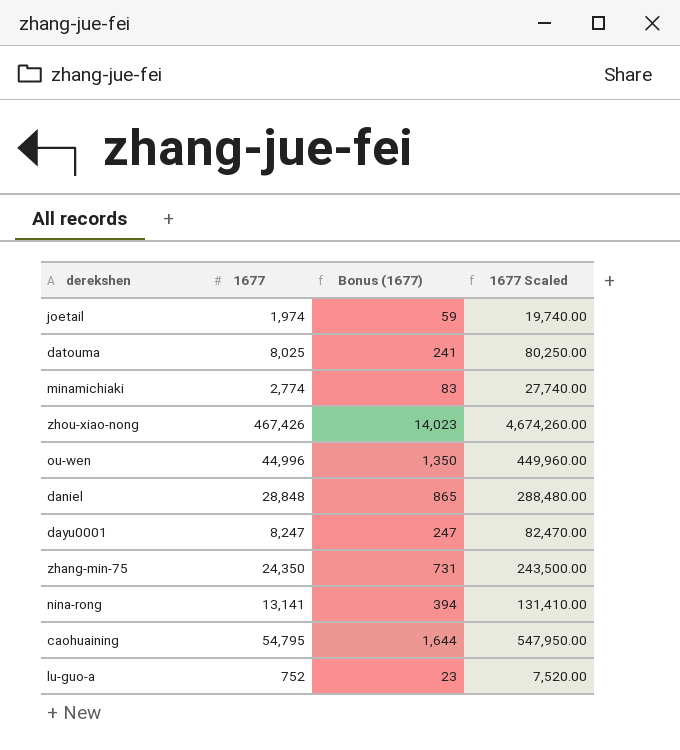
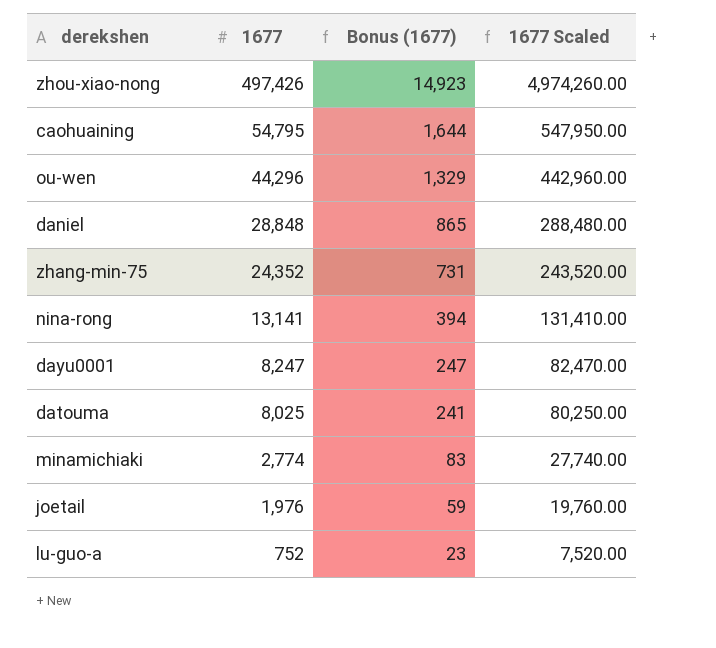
row order: none -> 1677 descending
zhou-xiao-nong | 1677: 467,426 -> 497,426
zhou-xiao-nong | Bonus (1677): 14,023 -> 14,923
zhou-xiao-nong | 1677 Scaled: 4,674,260.00 -> 4,974,260.00
ou-wen | 1677: 44,996 -> 44,296
ou-wen | Bonus (1677): 1,350 -> 1,329
ou-wen | 1677 Scaled: 449,960.00 -> 442,960.00
zhang-min-75 | 1677: 24,350 -> 24,352
zhang-min-75 | 1677 Scaled: 243,500.00 -> 243,520.00
joetail | 1677: 1,974 -> 1,976
joetail | 1677 Scaled: 19,740.00 -> 19,760.00

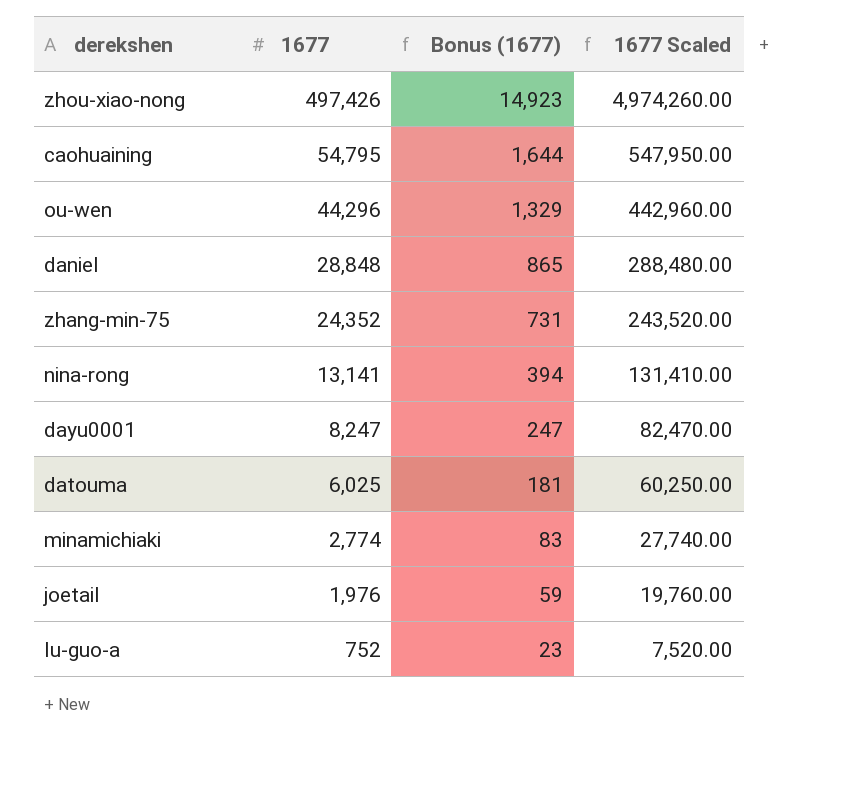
datouma | 1677: 8,025 -> 6,025
datouma | Bonus (1677): 241 -> 181
datouma | 1677 Scaled: 80,250.00 -> 60,250.00

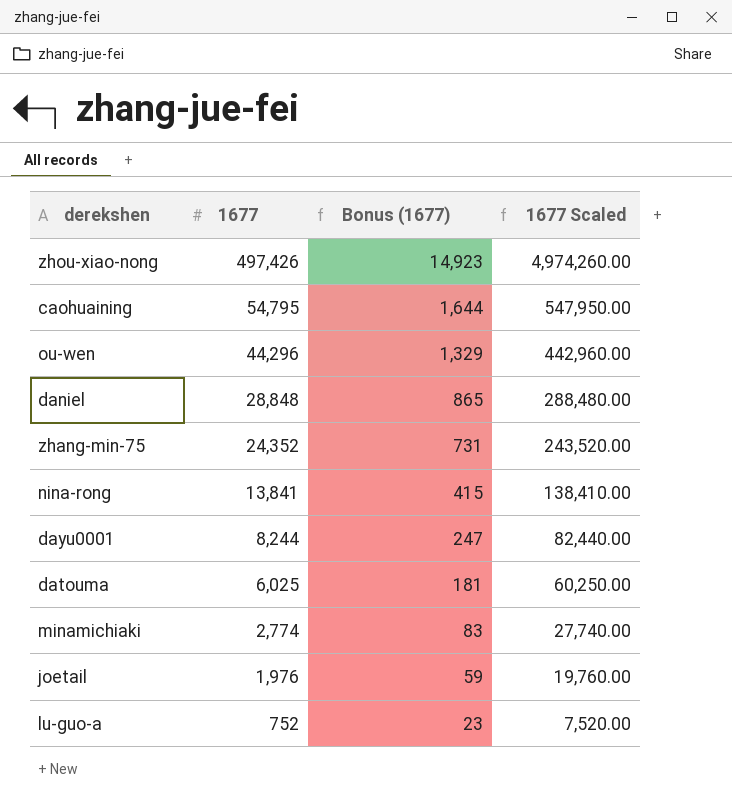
nina-rong | 1677: 13,141 -> 13,841
nina-rong | Bonus (1677): 394 -> 415
nina-rong | 1677 Scaled: 131,410.00 -> 138,410.00
dayu0001 | 1677: 8,247 -> 8,244
dayu0001 | 1677 Scaled: 82,470.00 -> 82,440.00

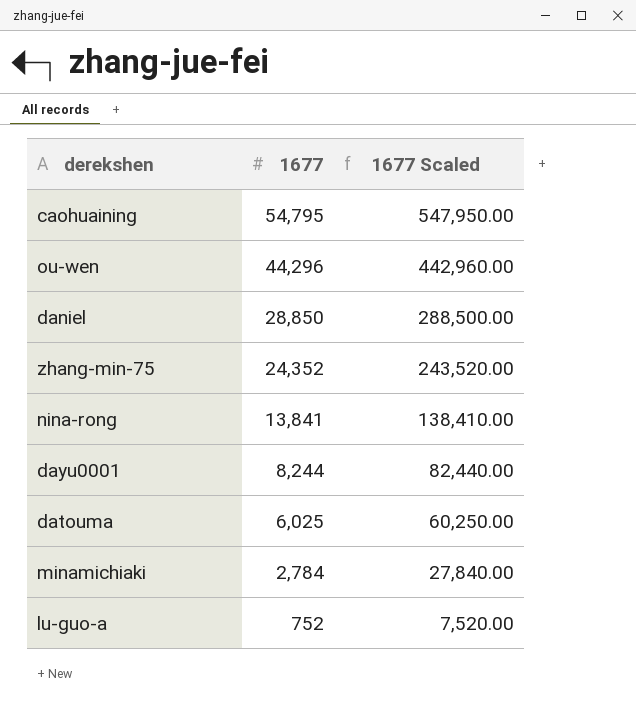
column Bonus (1677) | formula: [1677] * 0.03 -> none
row zhou-xiao-nong: 497,426 | 14,923 | 4,974,260.00 -> none
row joetail: 1,976 | 59 | 19,760.00 -> none
daniel | 1677: 28,848 -> 28,850
daniel | 1677 Scaled: 288,480.00 -> 288,500.00
minamichiaki | 1677: 2,774 -> 2,784
minamichiaki | 1677 Scaled: 27,740.00 -> 27,840.00

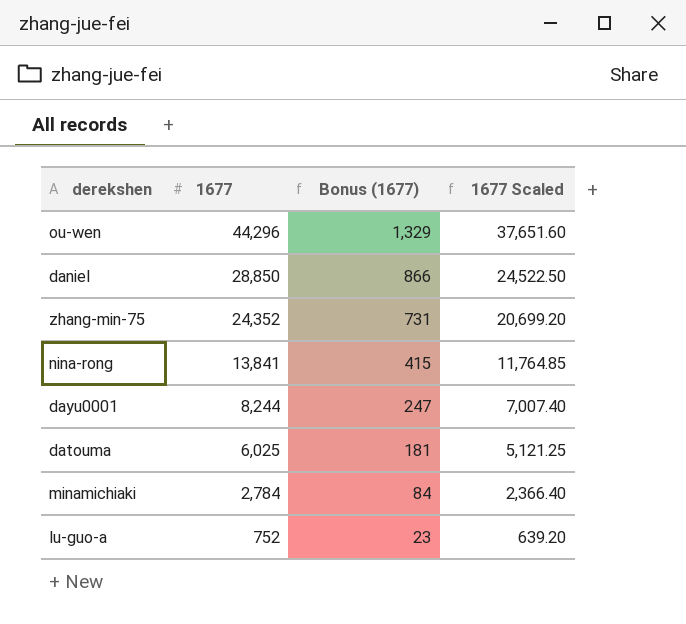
column Bonus (1677) | formula: none -> [1677] * 0.03
column 1677 Scaled | formula: [1677] * 10 -> [1677] * 0.85
row caohuaining: 54,795 | 547,950.00 -> none

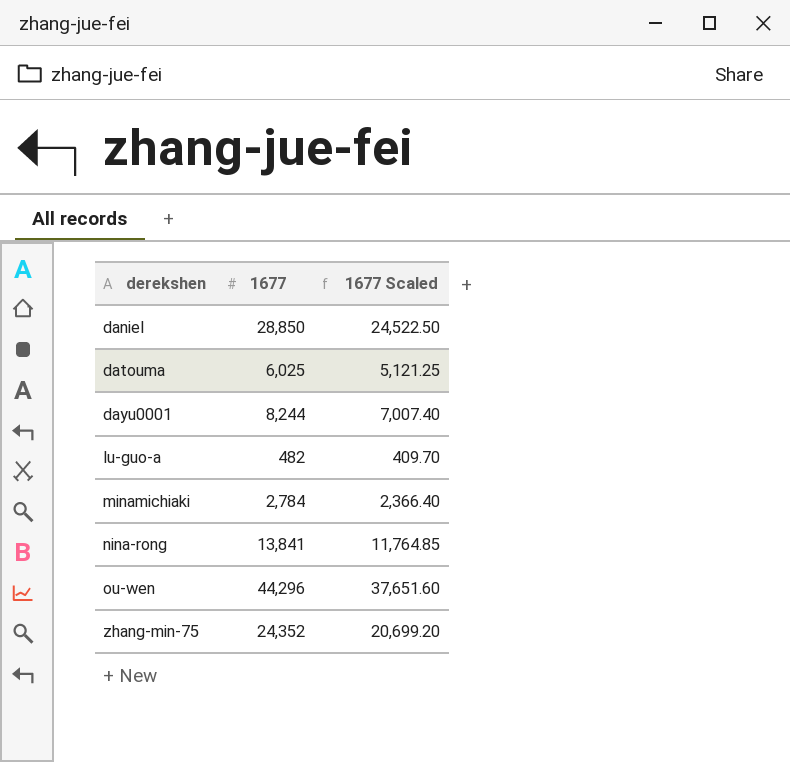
row order: 1677 descending -> derekshen ascending
column Bonus (1677) | formula: [1677] * 0.03 -> none
lu-guo-a | 1677: 752 -> 482
lu-guo-a | 1677 Scaled: 639.20 -> 409.70

